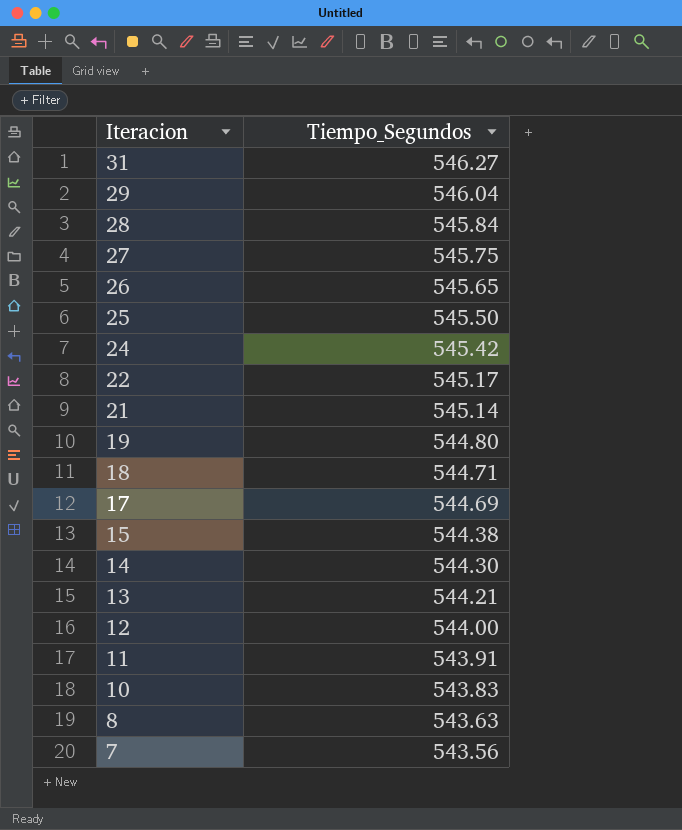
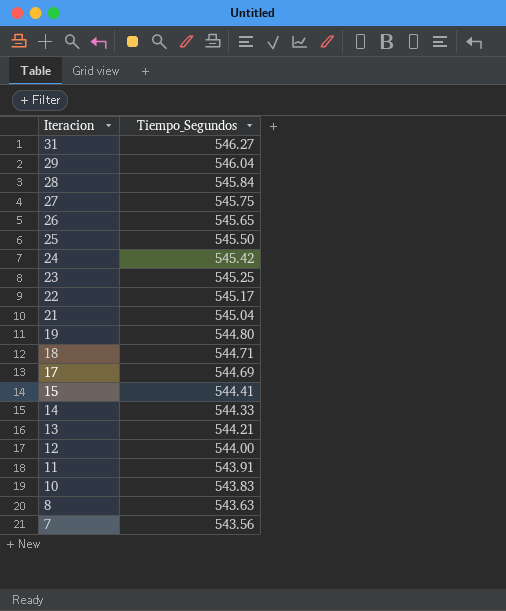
row 23: none -> 545.25
21 | Tiempo_Segundos: 545.14 -> 545.04
15 | Tiempo_Segundos: 544.38 -> 544.41
14 | Tiempo_Segundos: 544.30 -> 544.33

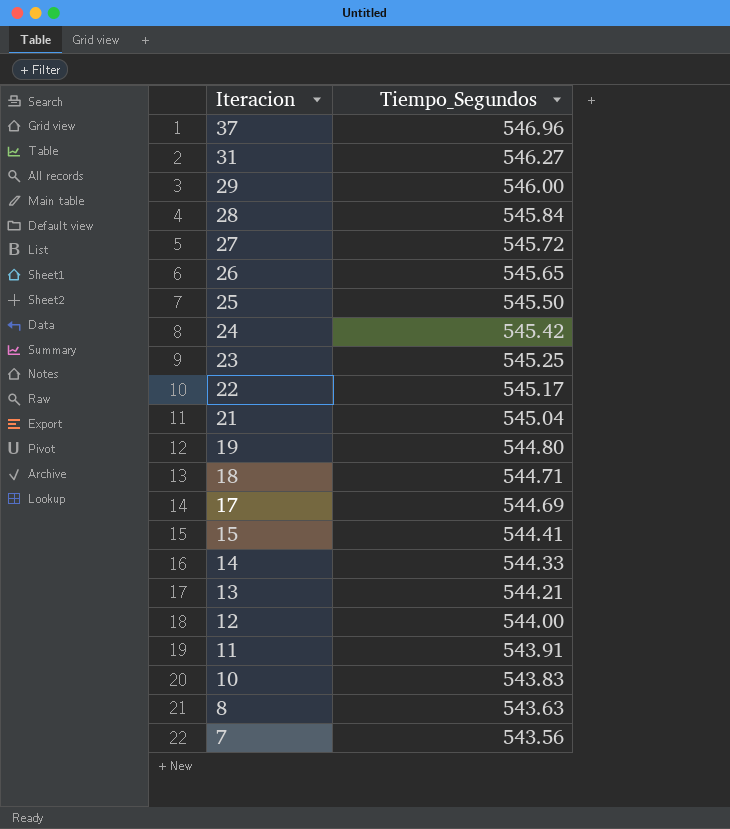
row 37: none -> 546.96
29 | Tiempo_Segundos: 546.04 -> 546.00
27 | Tiempo_Segundos: 545.75 -> 545.72

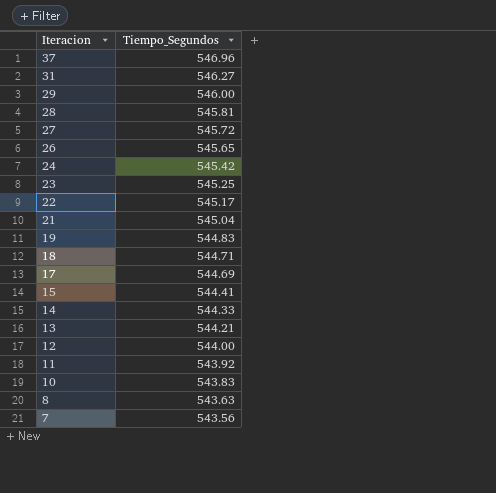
row 25: 545.50 -> none
28 | Tiempo_Segundos: 545.84 -> 545.81
19 | Tiempo_Segundos: 544.80 -> 544.83
11 | Tiempo_Segundos: 543.91 -> 543.92

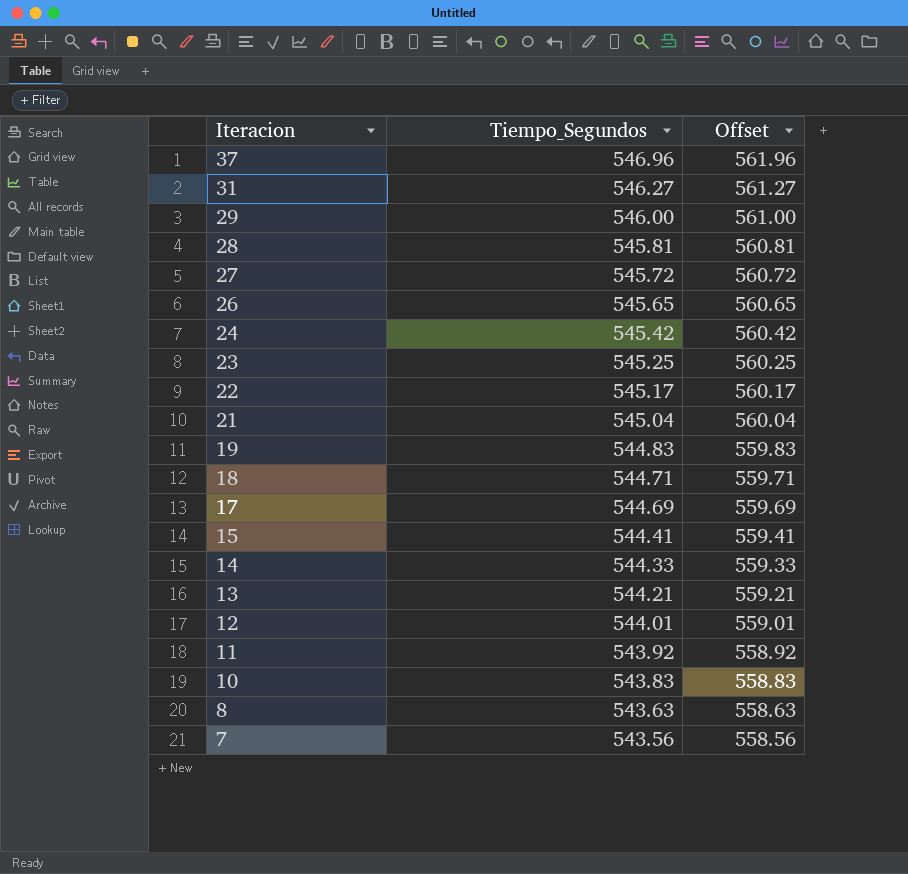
column Offset | formula: none -> [Tiempo_Segundos] + 15
12 | Tiempo_Segundos: 544.00 -> 544.01

